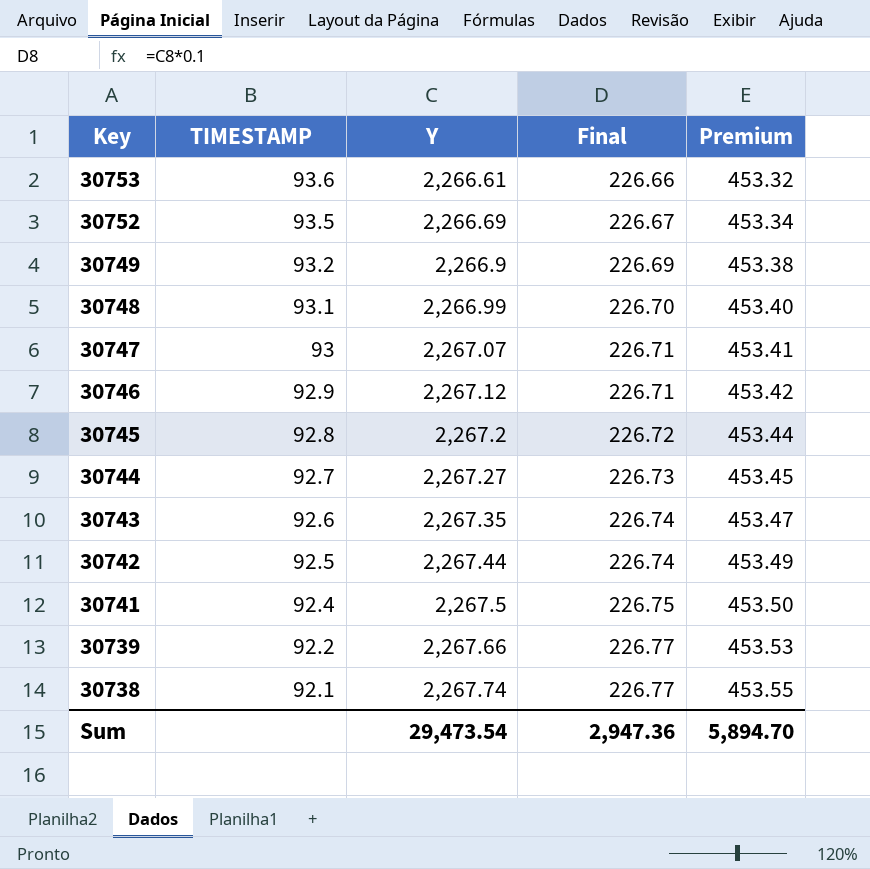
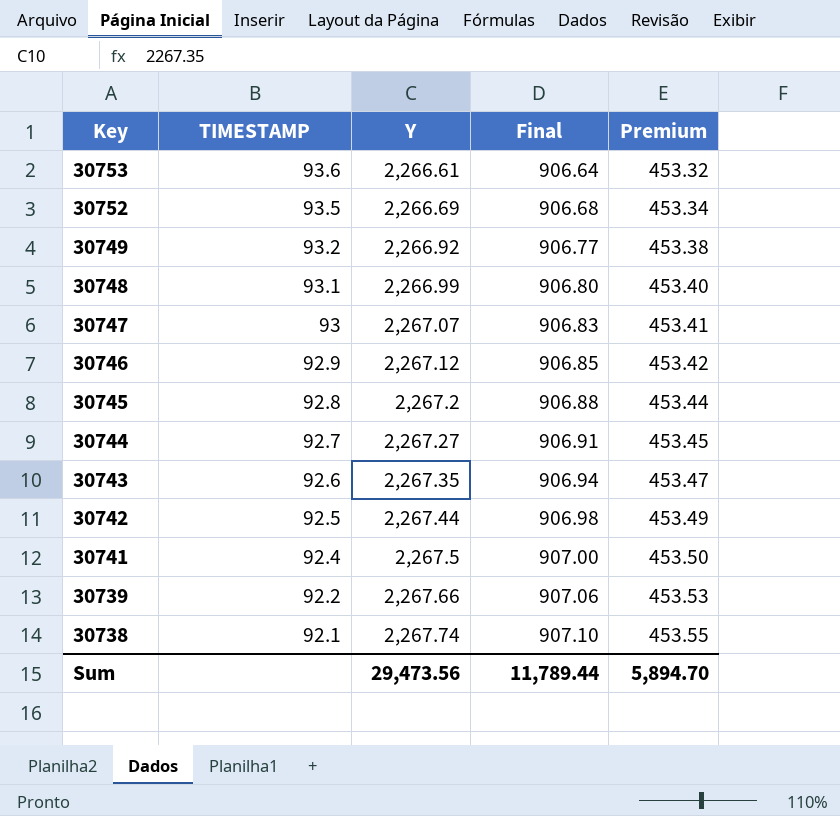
column Final | formula: [Y] * 0.1 -> [Y] * 0.4
30749 | Y: 2,266.9 -> 2,266.92
Sum | Y: 29,473.54 -> 29,473.56
Sum | Final: 2,947.36 -> 11,789.44

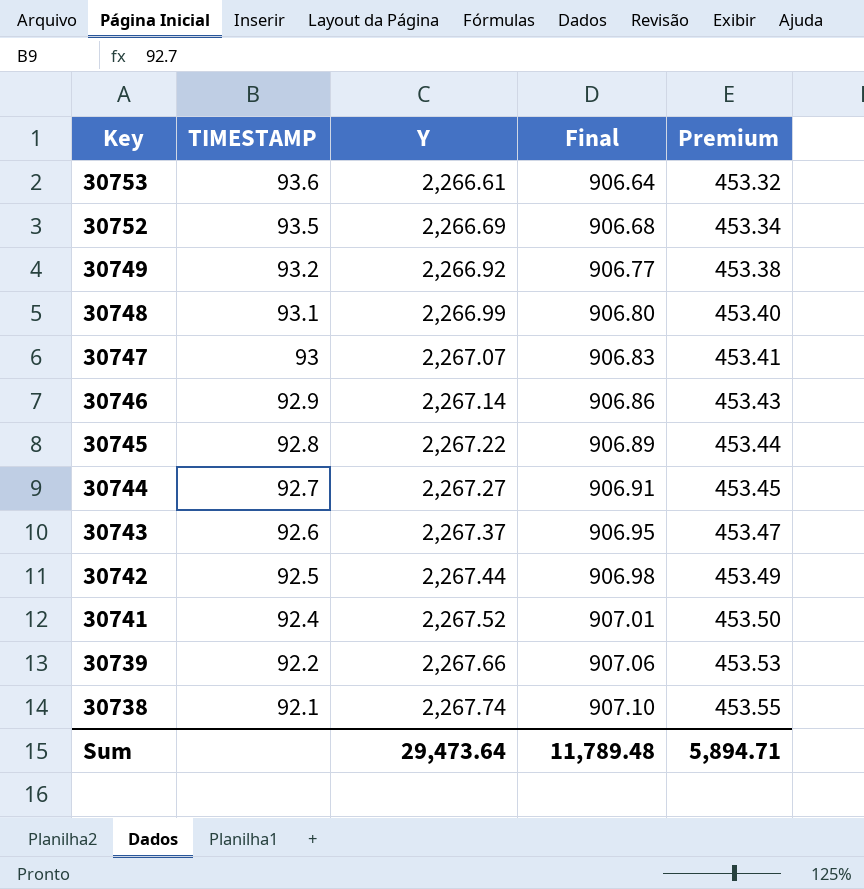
30746 | Y: 2,267.12 -> 2,267.14
30746 | Final: 906.85 -> 906.86
30746 | Premium: 453.42 -> 453.43
30745 | Y: 2,267.2 -> 2,267.22
30745 | Final: 906.88 -> 906.89
30743 | Y: 2,267.35 -> 2,267.37
30743 | Final: 906.94 -> 906.95
30741 | Y: 2,267.5 -> 2,267.52
30741 | Final: 907.00 -> 907.01
Sum | Y: 29,473.56 -> 29,473.64
Sum | Final: 11,789.44 -> 11,789.48
Sum | Premium: 5,894.70 -> 5,894.71

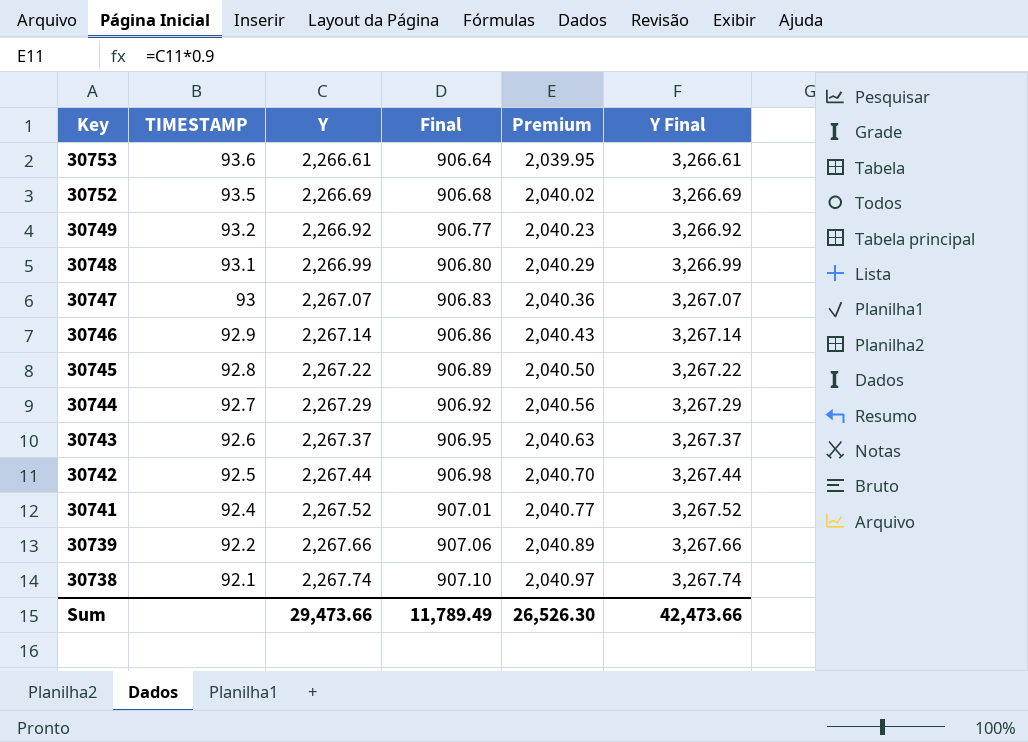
column Premium | formula: [Y] * 0.2 -> [Y] * 0.9
column Y Final | formula: none -> [Y] + 1000
30744 | Y: 2,267.27 -> 2,267.29
30744 | Final: 906.91 -> 906.92
Sum | Y: 29,473.64 -> 29,473.66
Sum | Final: 11,789.48 -> 11,789.49
Sum | Premium: 5,894.71 -> 26,526.30

